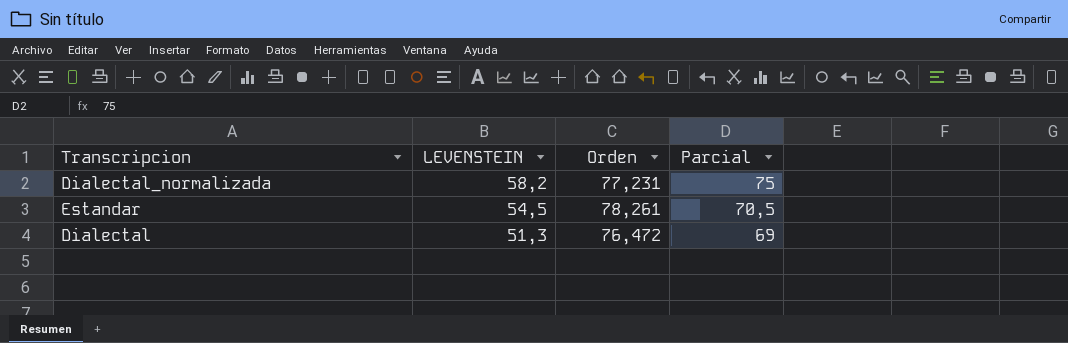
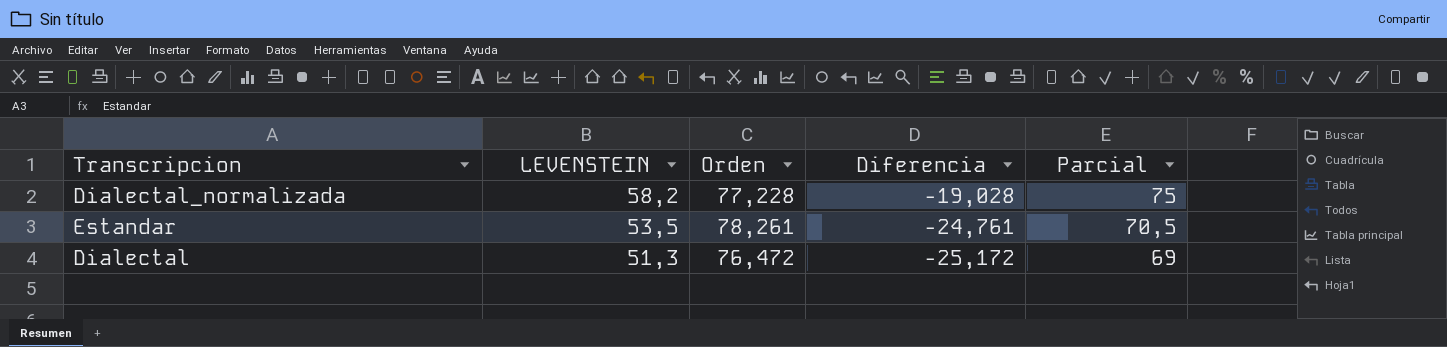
column Diferencia | formula: none -> [LEVENSTEIN] - [Orden]
Dialectal_normalizada | Orden: 77,231 -> 77,228
Estandar | LEVENSTEIN: 54,5 -> 53,5

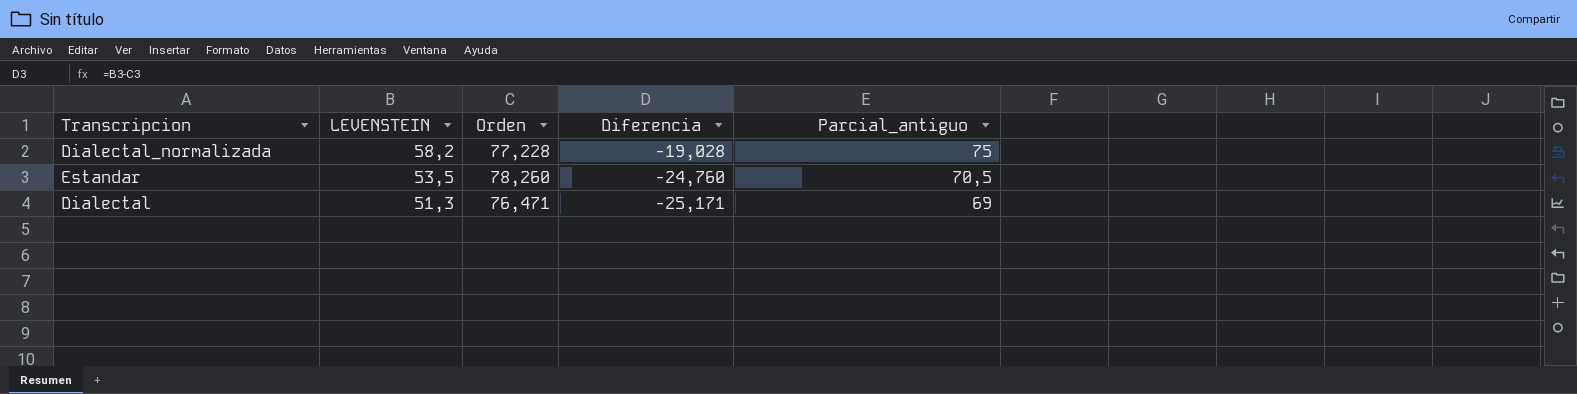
column name: Parcial -> Parcial_antiguo
Estandar | Orden: 78,261 -> 78,260
Estandar | Diferencia: -24,761 -> -24,760
Dialectal | Orden: 76,472 -> 76,471
Dialectal | Diferencia: -25,172 -> -25,171

